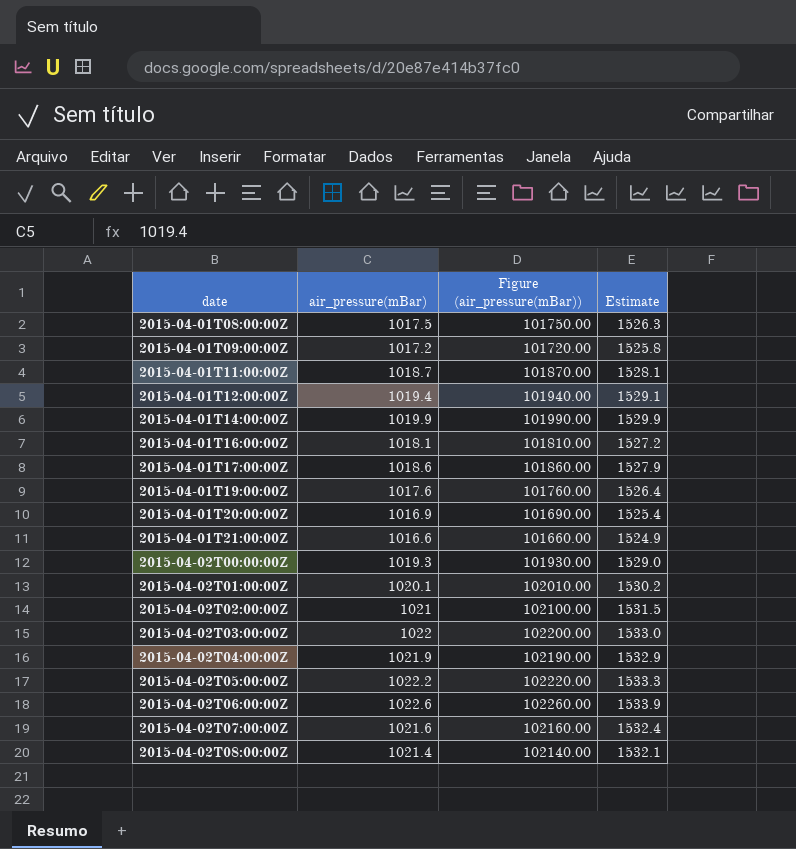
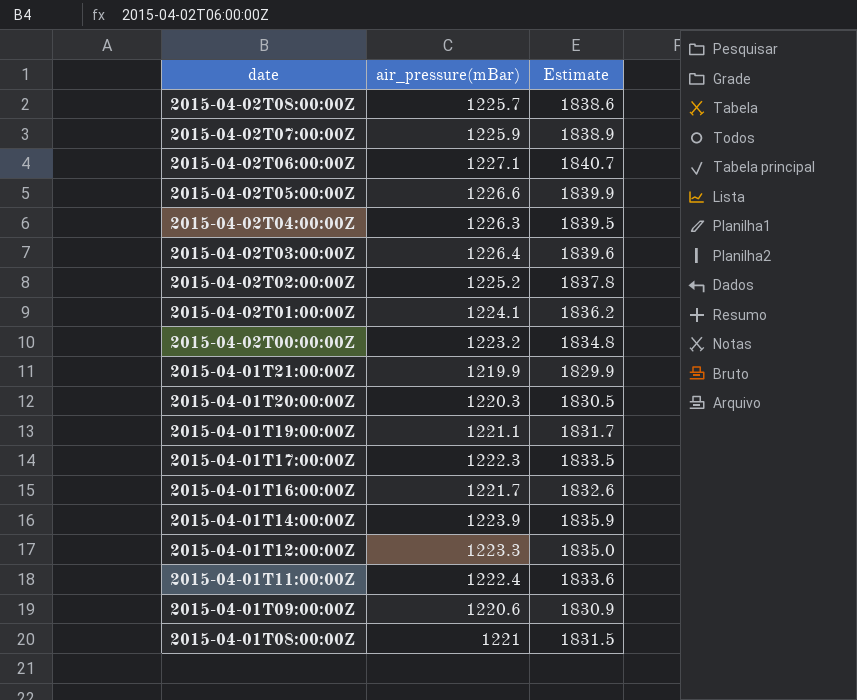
row order: date ascending -> date descending
column Figure (air_pressure(mBar)) | formula: [air_pressure(mBar)] * 100 -> none
2015-04-02T08:00:00Z | air_pressure(mBar): 1021.4 -> 1225.7
2015-04-02T08:00:00Z | Estimate: 1532.1 -> 1838.6
2015-04-02T07:00:00Z | air_pressure(mBar): 1021.6 -> 1225.9
2015-04-02T07:00:00Z | Estimate: 1532.4 -> 1838.9
2015-04-02T06:00:00Z | air_pressure(mBar): 1022.6 -> 1227.1
2015-04-02T06:00:00Z | Estimate: 1533.9 -> 1840.7
2015-04-02T05:00:00Z | air_pressure(mBar): 1022.2 -> 1226.6
2015-04-02T05:00:00Z | Estimate: 1533.3 -> 1839.9
2015-04-02T04:00:00Z | air_pressure(mBar): 1021.9 -> 1226.3
2015-04-02T04:00:00Z | Estimate: 1532.9 -> 1839.5
2015-04-02T03:00:00Z | air_pressure(mBar): 1022 -> 1226.4
2015-04-02T03:00:00Z | Estimate: 1533.0 -> 1839.6
2015-04-02T02:00:00Z | air_pressure(mBar): 1021 -> 1225.2
2015-04-02T02:00:00Z | Estimate: 1531.5 -> 1837.8
2015-04-02T01:00:00Z | air_pressure(mBar): 1020.1 -> 1224.1
2015-04-02T01:00:00Z | Estimate: 1530.2 -> 1836.2
2015-04-02T00:00:00Z | air_pressure(mBar): 1019.3 -> 1223.2
2015-04-02T00:00:00Z | Estimate: 1529.0 -> 1834.8
2015-04-01T21:00:00Z | air_pressure(mBar): 1016.6 -> 1219.9
2015-04-01T21:00:00Z | Estimate: 1524.9 -> 1829.9
2015-04-01T20:00:00Z | air_pressure(mBar): 1016.9 -> 1220.3
2015-04-01T20:00:00Z | Estimate: 1525.4 -> 1830.5
2015-04-01T19:00:00Z | air_pressure(mBar): 1017.6 -> 1221.1
2015-04-01T19:00:00Z | Estimate: 1526.4 -> 1831.7
2015-04-01T17:00:00Z | air_pressure(mBar): 1018.6 -> 1222.3
2015-04-01T17:00:00Z | Estimate: 1527.9 -> 1833.5
2015-04-01T16:00:00Z | air_pressure(mBar): 1018.1 -> 1221.7
2015-04-01T16:00:00Z | Estimate: 1527.2 -> 1832.6
2015-04-01T14:00:00Z | air_pressure(mBar): 1019.9 -> 1223.9
2015-04-01T14:00:00Z | Estimate: 1529.9 -> 1835.9
2015-04-01T12:00:00Z | air_pressure(mBar): 1019.4 -> 1223.3
2015-04-01T12:00:00Z | Estimate: 1529.1 -> 1835.0
2015-04-01T11:00:00Z | air_pressure(mBar): 1018.7 -> 1222.4
2015-04-01T11:00:00Z | Estimate: 1528.1 -> 1833.6
2015-04-01T09:00:00Z | air_pressure(mBar): 1017.2 -> 1220.6
2015-04-01T09:00:00Z | Estimate: 1525.8 -> 1830.9
2015-04-01T08:00:00Z | air_pressure(mBar): 1017.5 -> 1221
2015-04-01T08:00:00Z | Estimate: 1526.3 -> 1831.5

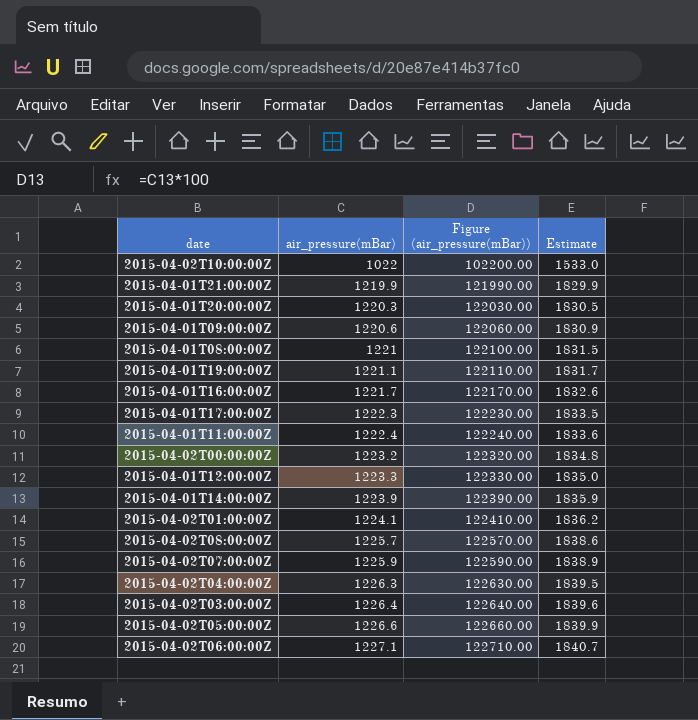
row order: date descending -> air_pressure(mBar) ascending
column Figure (air_pressure(mBar)) | formula: none -> [air_pressure(mBar)] * 100
row 2015-04-02T02:00:00Z: 1225.2 | 1837.8 -> none
row 2015-04-02T10:00:00Z: none -> 1022 | 102200.00 | 1533.0

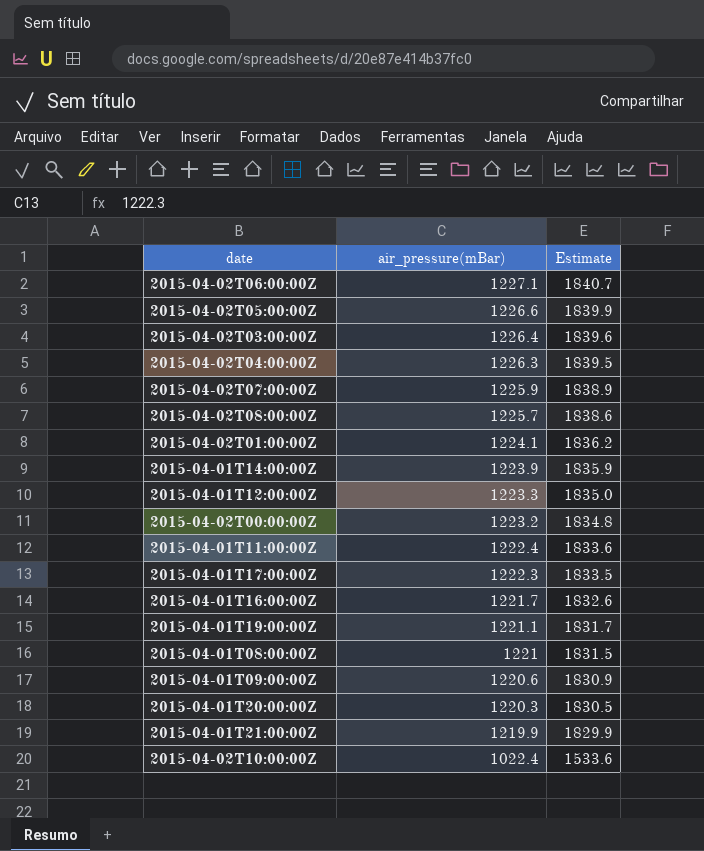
row order: air_pressure(mBar) ascending -> air_pressure(mBar) descending
column Figure (air_pressure(mBar)) | formula: [air_pressure(mBar)] * 100 -> none
2015-04-02T10:00:00Z | air_pressure(mBar): 1022 -> 1022.4
2015-04-02T10:00:00Z | Estimate: 1533.0 -> 1533.6

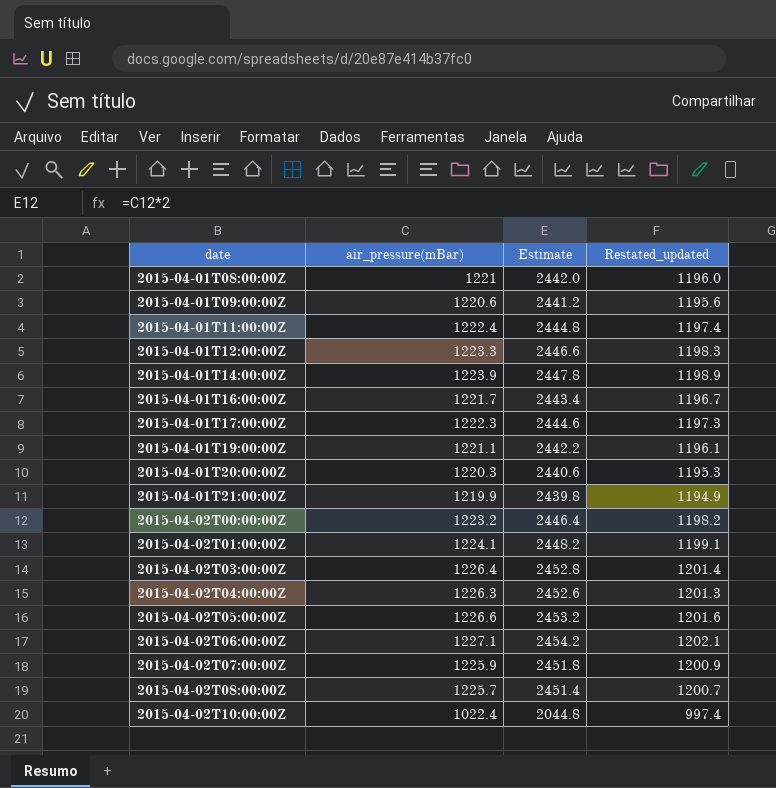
row order: air_pressure(mBar) descending -> date ascending
column Estimate | formula: [air_pressure(mBar)] * 1.5 -> [air_pressure(mBar)] * 2
column Restated_updated | formula: none -> [air_pressure(mBar)] - 25

